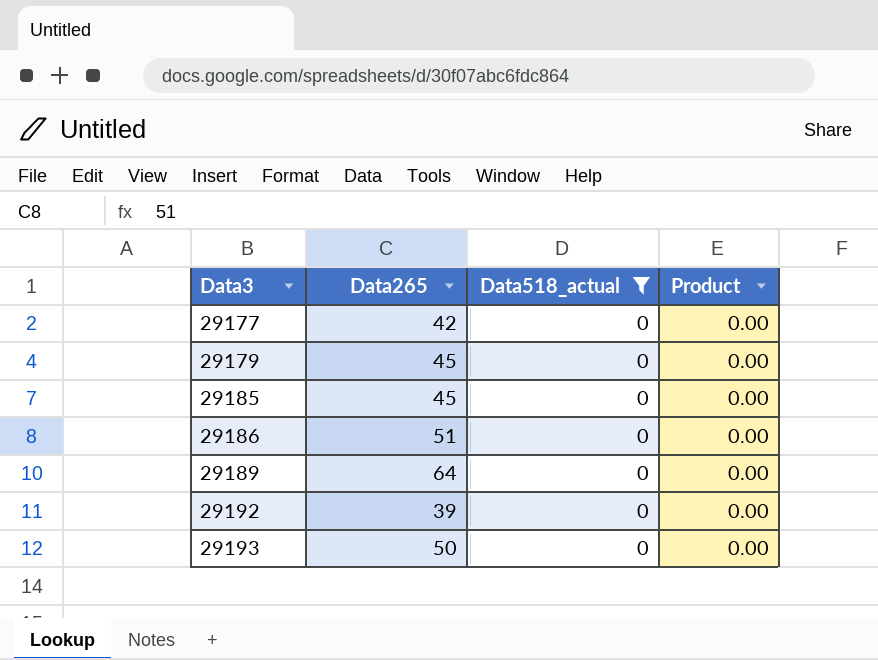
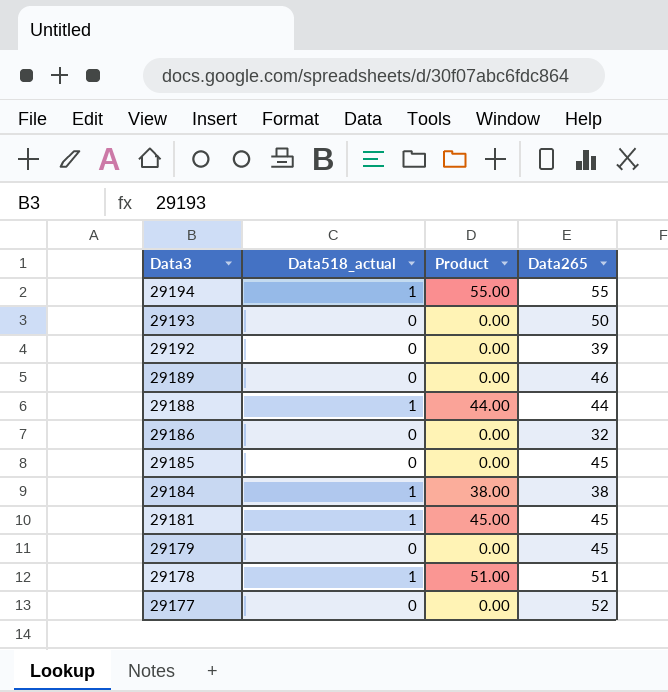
filter: Data518_actual = 0 -> none
row order: Data3 ascending -> Data3 descending
column Data265 | position: 2 -> 4
29189 | Data265: 64 -> 46
29186 | Data265: 51 -> 32
29177 | Data265: 42 -> 52

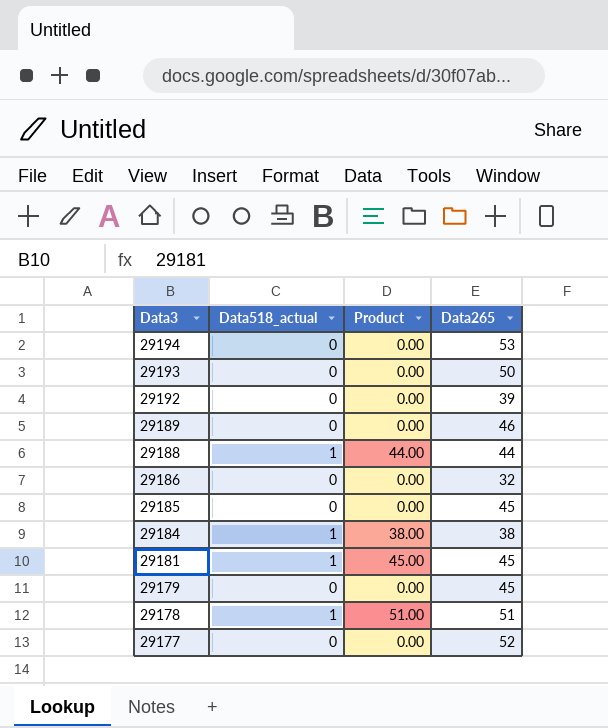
29194 | Data518_actual: 1 -> 0
29194 | Product: 55.00 -> 0.00
29194 | Data265: 55 -> 53

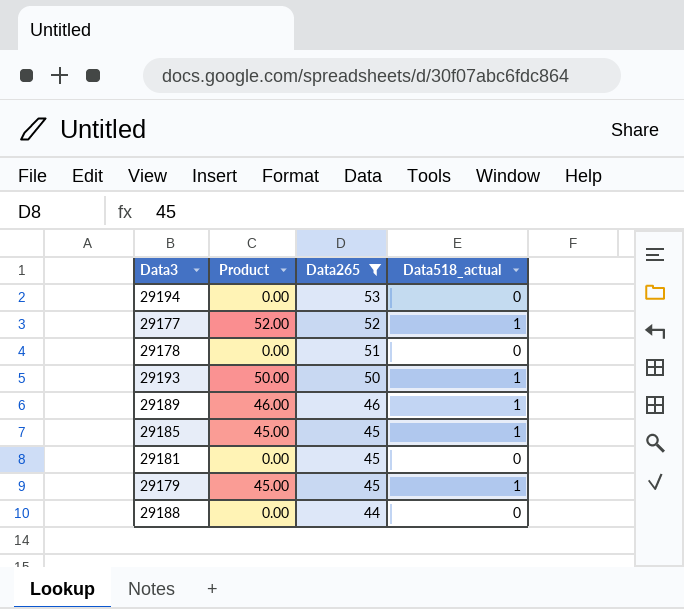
filter: none -> Data265 >= 44
row order: Data3 descending -> Data265 descending
column Data518_actual | position: 2 -> 4
29177 | Product: 0.00 -> 52.00
29177 | Data518_actual: 0 -> 1
29178 | Product: 51.00 -> 0.00
29178 | Data518_actual: 1 -> 0
29193 | Product: 0.00 -> 50.00
29193 | Data518_actual: 0 -> 1
29189 | Product: 0.00 -> 46.00
29189 | Data518_actual: 0 -> 1
29185 | Product: 0.00 -> 45.00
29185 | Data518_actual: 0 -> 1
29181 | Product: 45.00 -> 0.00
29181 | Data518_actual: 1 -> 0
29179 | Product: 0.00 -> 45.00
29179 | Data518_actual: 0 -> 1
29188 | Product: 44.00 -> 0.00
29188 | Data518_actual: 1 -> 0

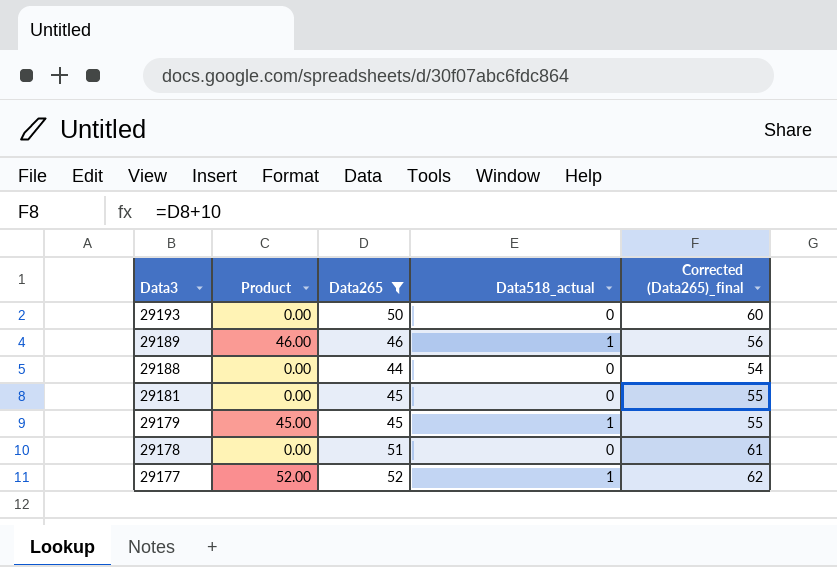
row order: Data265 descending -> Data3 descending
column Corrected (Data265)_final | formula: none -> [Data265] + 10
row 29194: 0.00 | 53 | 0 -> none
row 29185: 45.00 | 45 | 1 -> none
29193 | Product: 50.00 -> 0.00
29193 | Data518_actual: 1 -> 0

